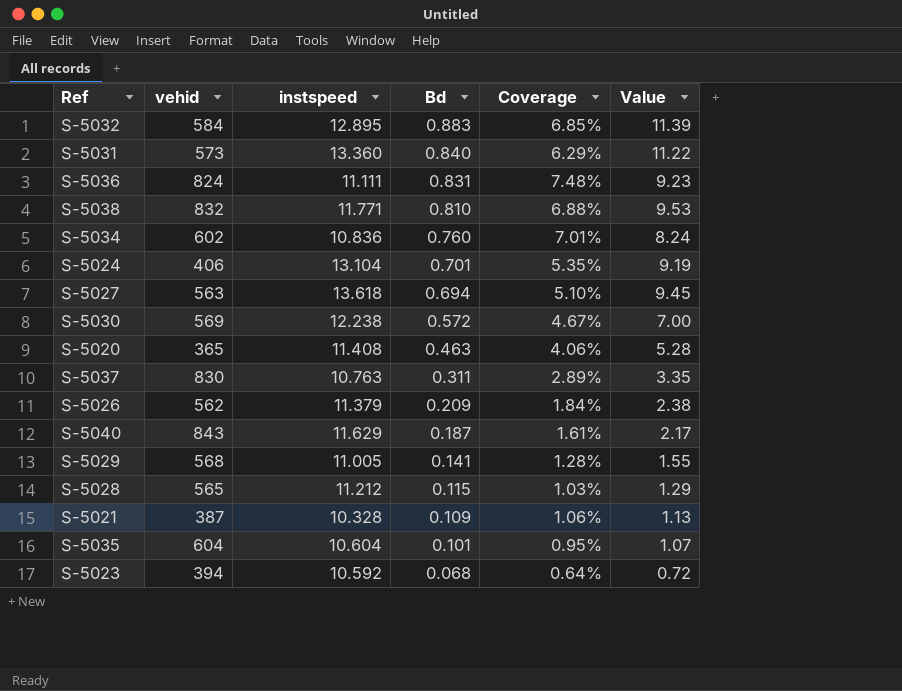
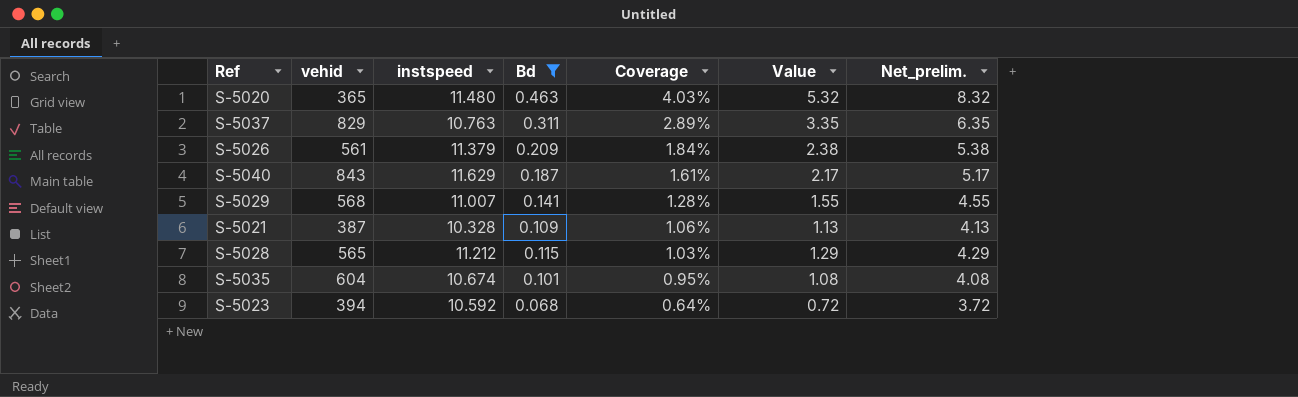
filter: none -> Bd <= 0.463
row order: Bd descending -> Coverage descending
column Net_prelim. | formula: none -> [Value] + 3
S-5020 | instspeed: 11.408 -> 11.480
S-5020 | Coverage: 4.06% -> 4.03%
S-5020 | Value: 5.28 -> 5.32
S-5037 | vehid: 830 -> 829
S-5026 | vehid: 562 -> 561
S-5029 | instspeed: 11.005 -> 11.007
S-5035 | instspeed: 10.604 -> 10.674
S-5035 | Value: 1.07 -> 1.08

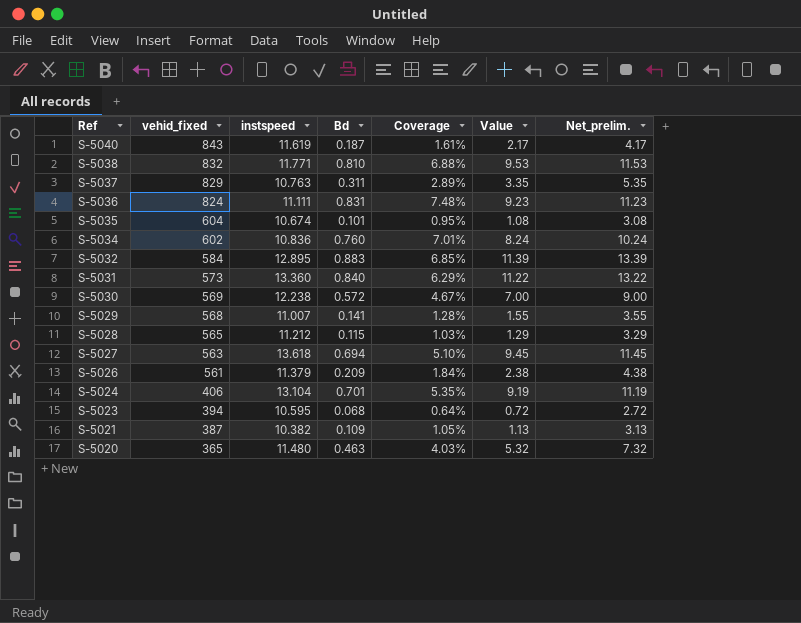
filter: Bd <= 0.463 -> none
row order: Coverage descending -> Ref descending
column name: vehid -> vehid_fixed
column Net_prelim. | formula: [Value] + 3 -> [Value] + 2
S-5040 | instspeed: 11.629 -> 11.619
S-5023 | instspeed: 10.592 -> 10.595
S-5021 | instspeed: 10.328 -> 10.382
S-5021 | Coverage: 1.06% -> 1.05%

